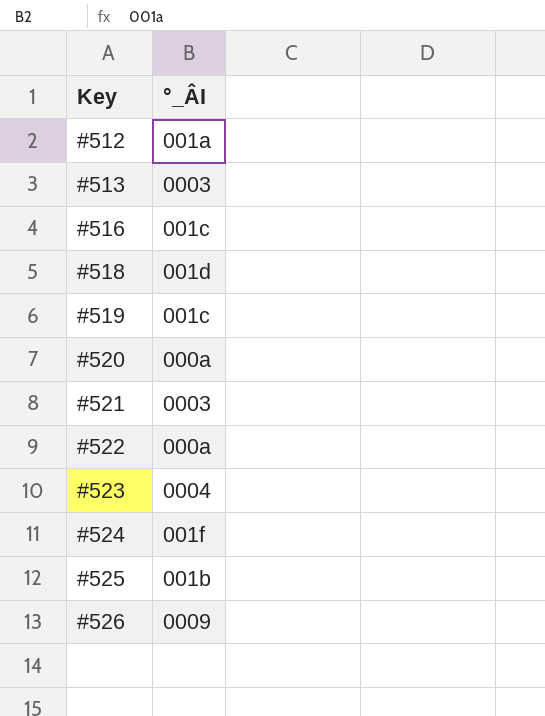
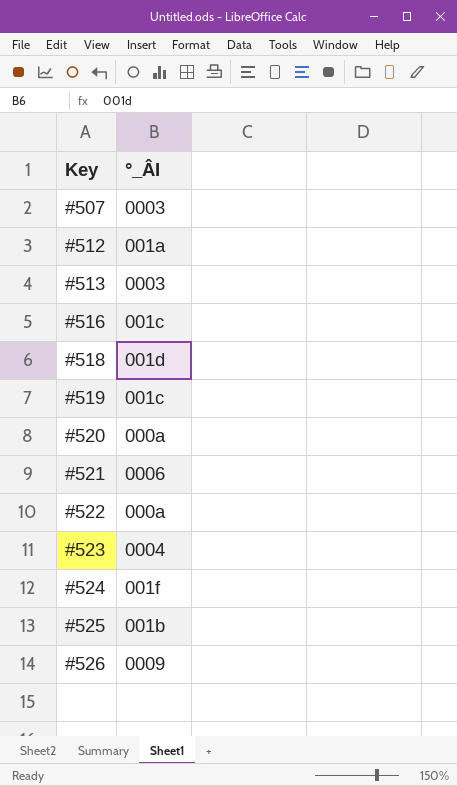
row #507: none -> 0003
#521 | °_ÂI: 0003 -> 0006

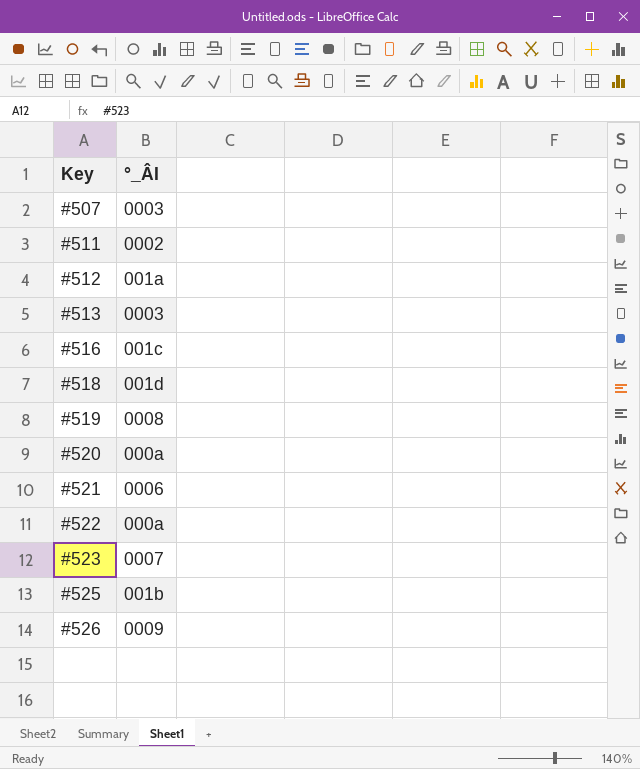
row #524: 001f -> none
row #511: none -> 0002
#519 | °_ÂI: 001c -> 0008
#523 | °_ÂI: 0004 -> 0007

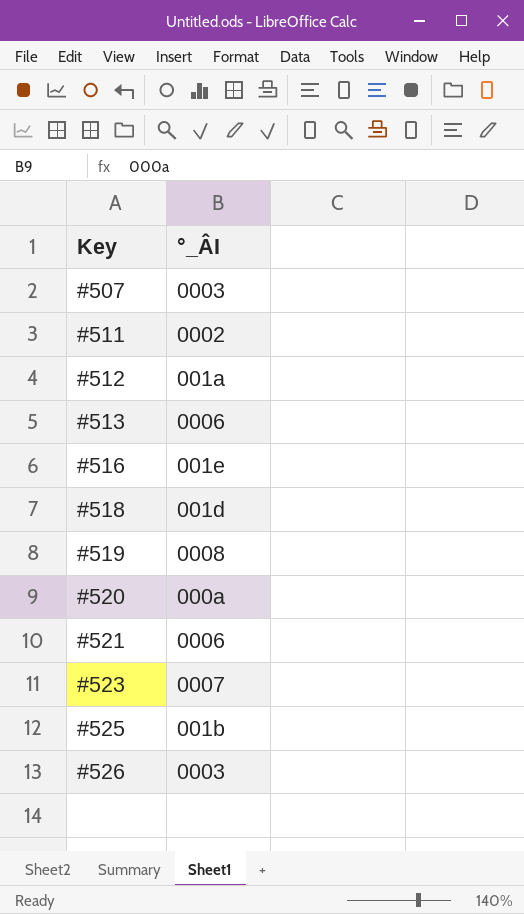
row #522: 000a -> none
#513 | °_ÂI: 0003 -> 0006
#516 | °_ÂI: 001c -> 001e
#526 | °_ÂI: 0009 -> 0003

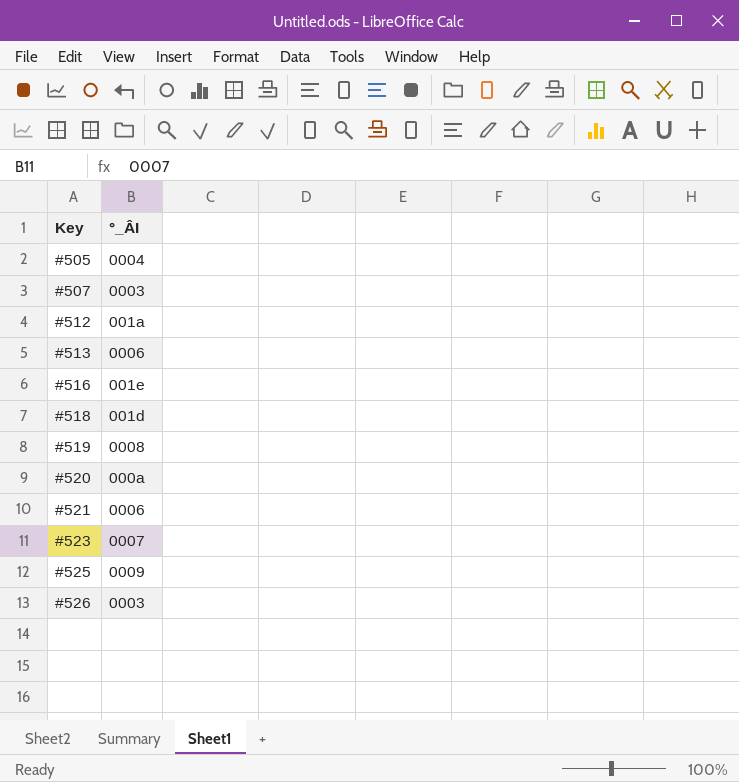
row #511: 0002 -> none
row #505: none -> 0004
#525 | °_ÂI: 001b -> 0009

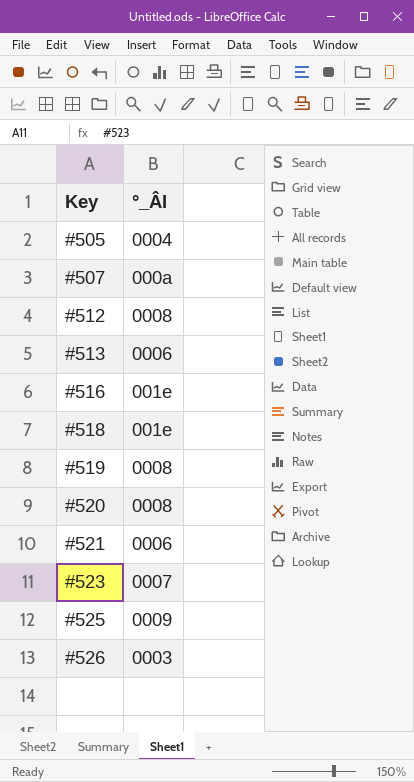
#507 | °_ÂI: 0003 -> 000a
#512 | °_ÂI: 001a -> 0008
#518 | °_ÂI: 001d -> 001e
#520 | °_ÂI: 000a -> 0008

